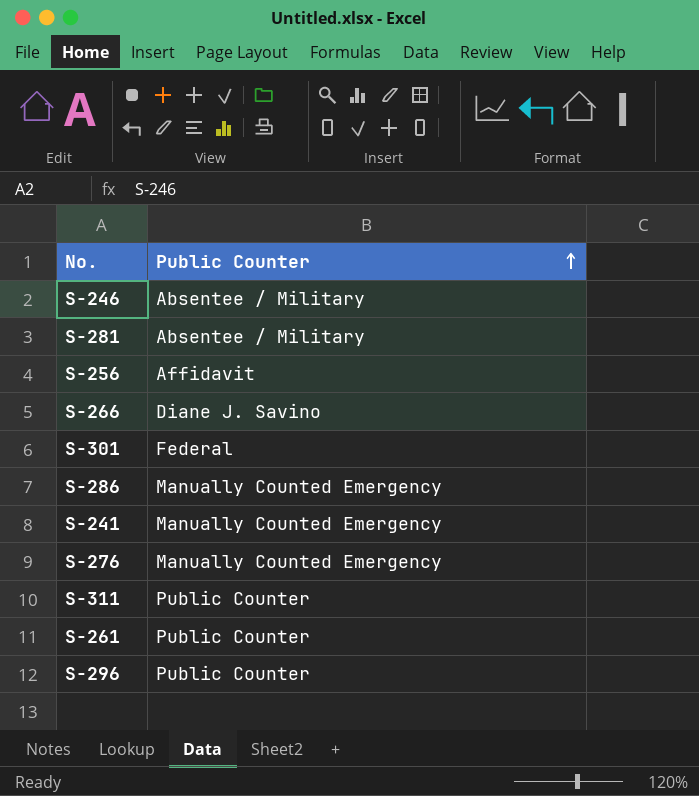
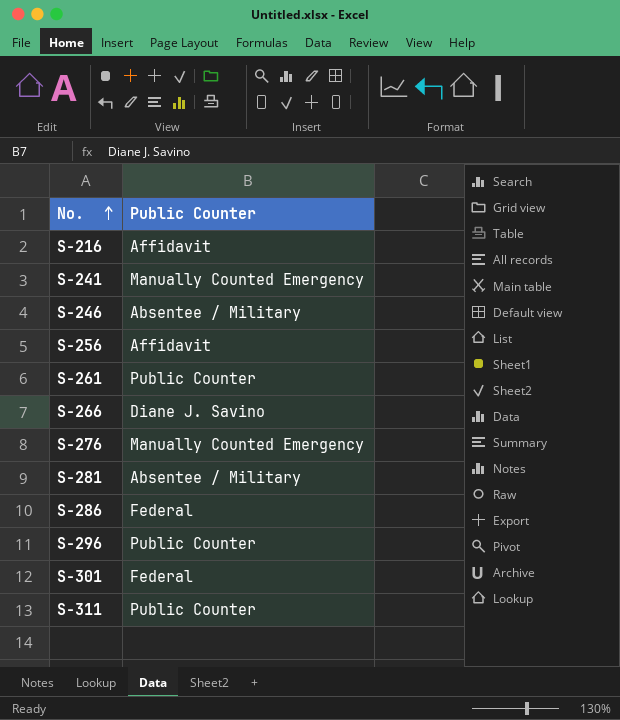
row order: Public Counter ascending -> No. ascending
row S-216: none -> Affidavit
S-286 | Public Counter: Manually Counted Emergency -> Federal

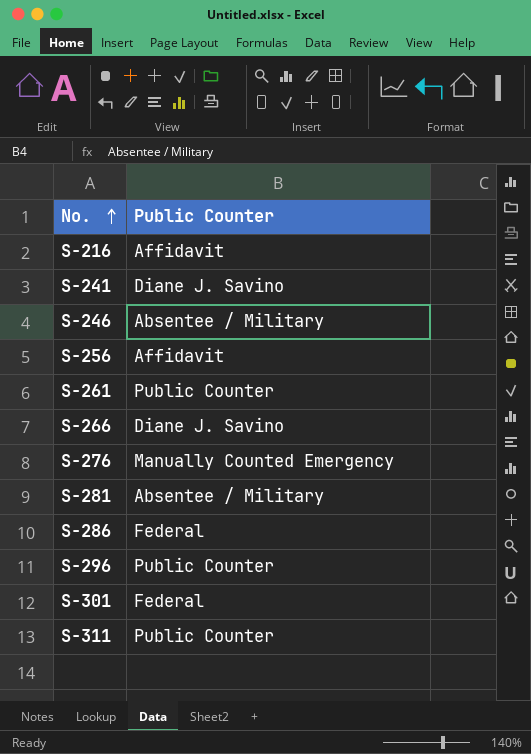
S-241 | Public Counter: Manually Counted Emergency -> Diane J. Savino

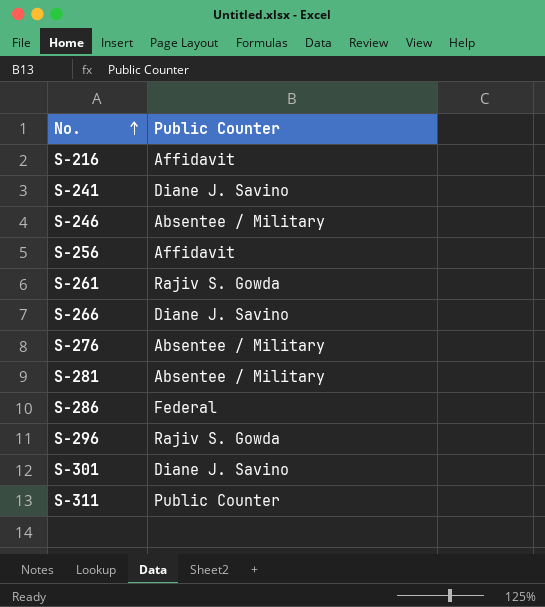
S-261 | Public Counter: Public Counter -> Rajiv S. Gowda
S-276 | Public Counter: Manually Counted Emergency -> Absentee / Military
S-296 | Public Counter: Public Counter -> Rajiv S. Gowda
S-301 | Public Counter: Federal -> Diane J. Savino

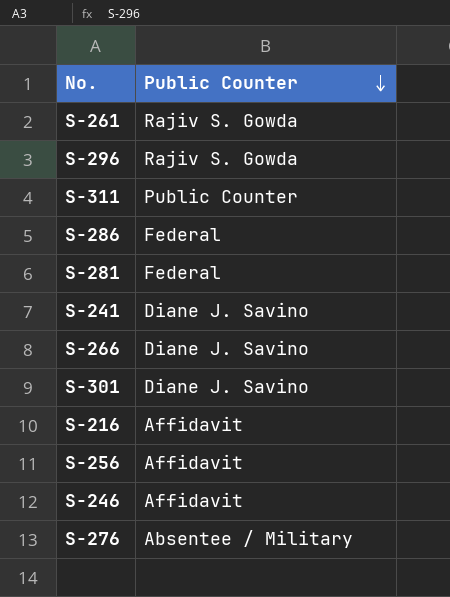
row order: No. ascending -> Public Counter descending
S-281 | Public Counter: Absentee / Military -> Federal
S-246 | Public Counter: Absentee / Military -> Affidavit

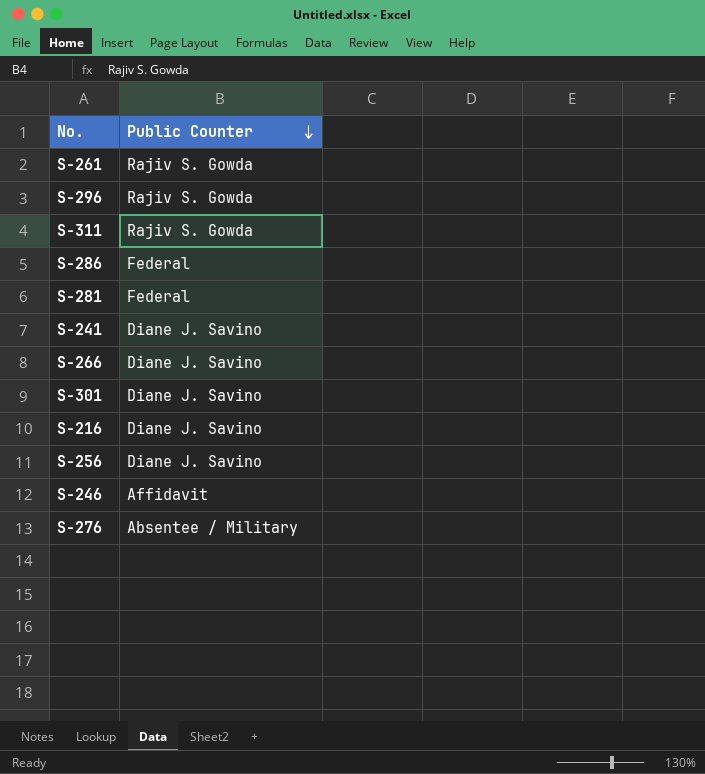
S-311 | Public Counter: Public Counter -> Rajiv S. Gowda
S-216 | Public Counter: Affidavit -> Diane J. Savino
S-256 | Public Counter: Affidavit -> Diane J. Savino

